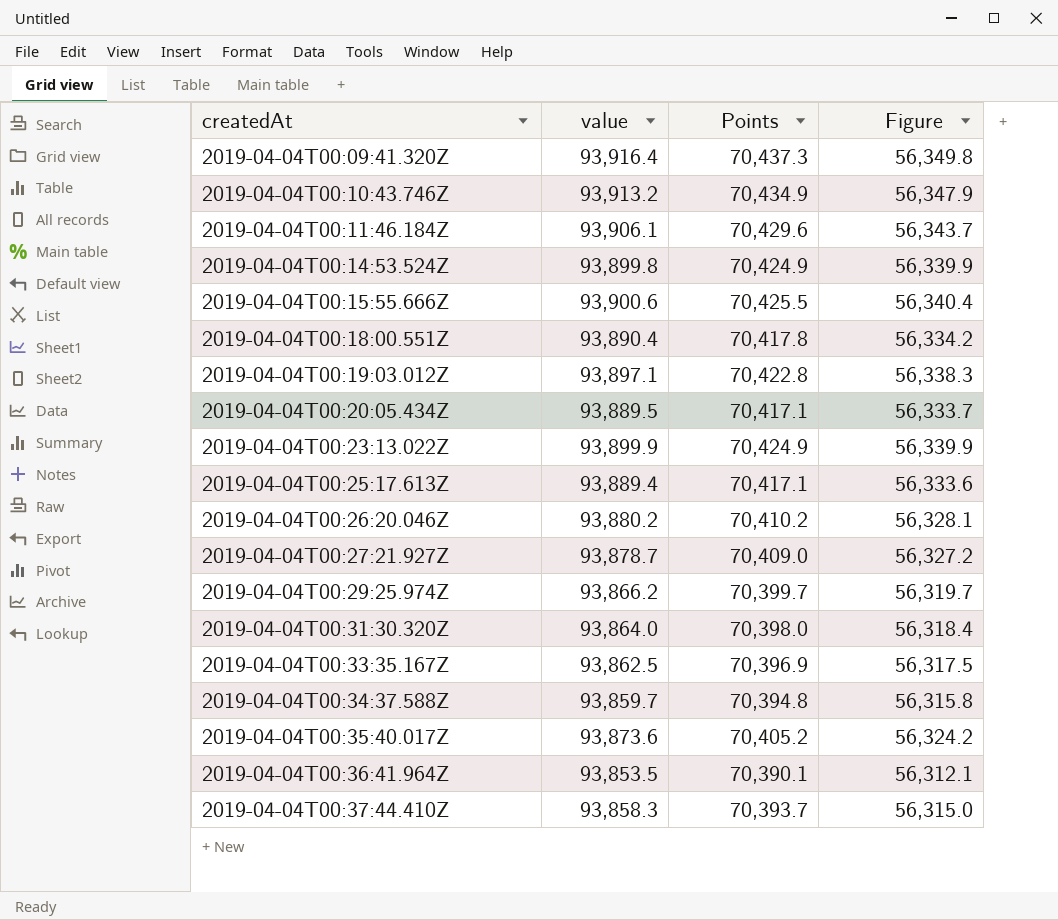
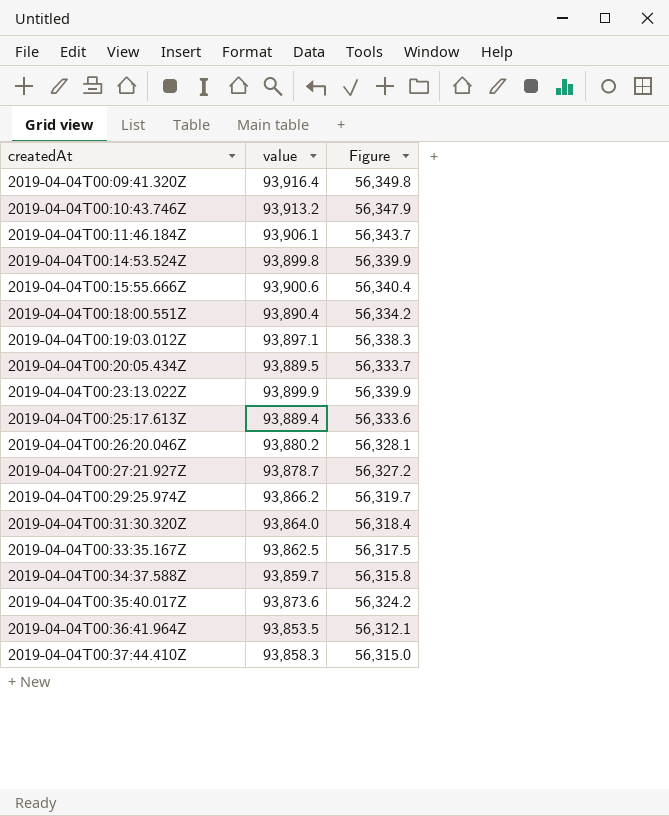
column Points | formula: [value] * 0.75 -> none

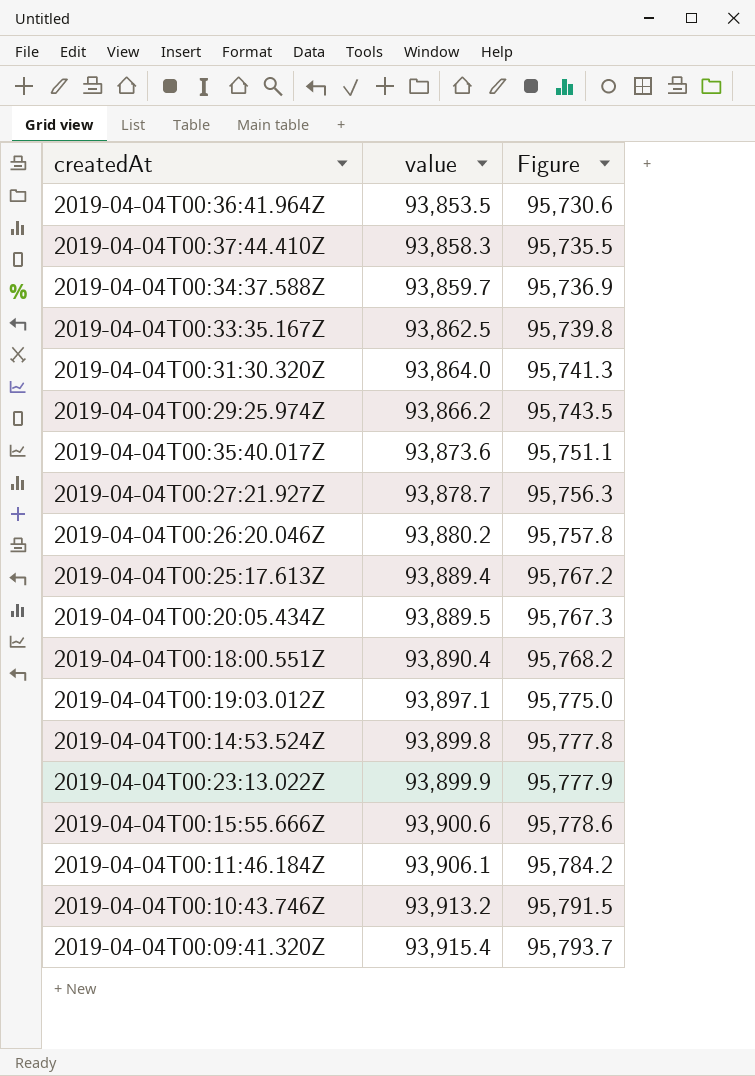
row order: createdAt ascending -> value ascending
column Figure | formula: [value] * 0.6 -> [value] * 1.02
2019-04-04T00:09:41.320Z | value: 93,916.4 -> 93,915.4

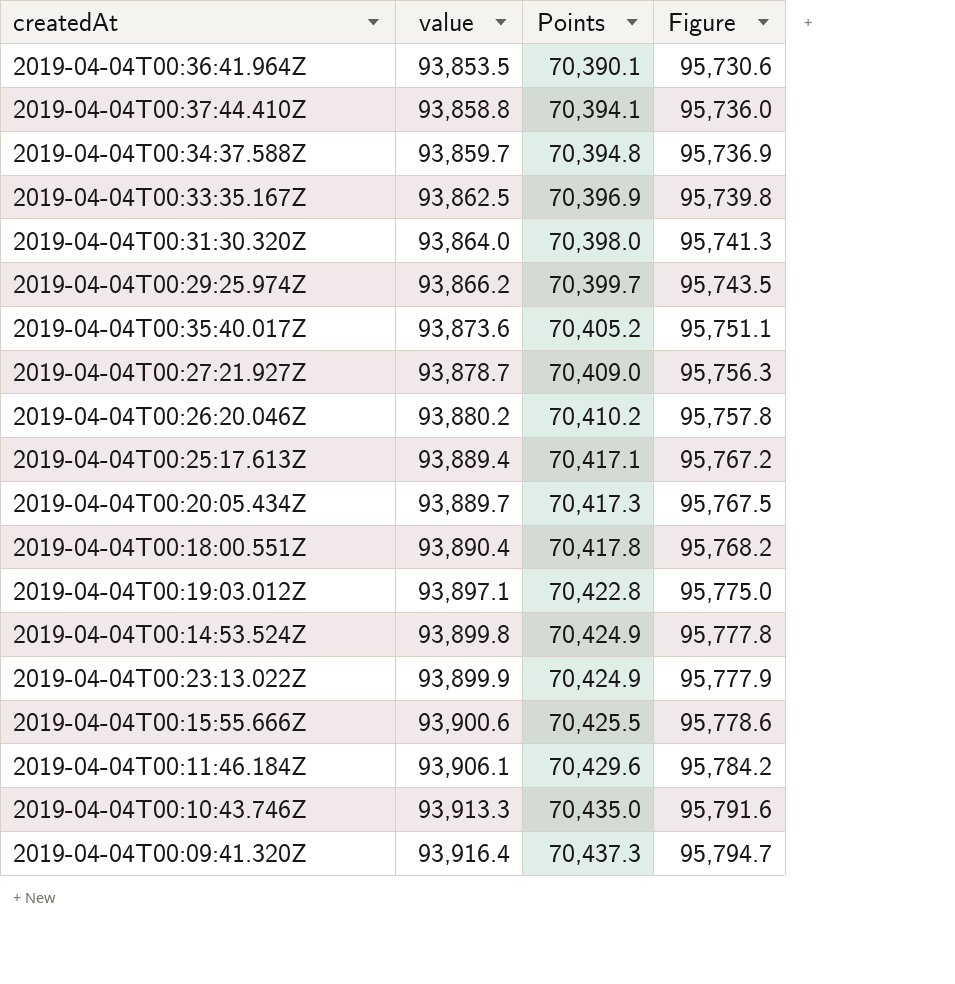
column Points | formula: none -> [value] * 0.75
2019-04-04T00:37:44.410Z | value: 93,858.3 -> 93,858.8
2019-04-04T00:37:44.410Z | Figure: 95,735.5 -> 95,736.0
2019-04-04T00:20:05.434Z | value: 93,889.5 -> 93,889.7
2019-04-04T00:20:05.434Z | Figure: 95,767.3 -> 95,767.5
2019-04-04T00:10:43.746Z | value: 93,913.2 -> 93,913.3
2019-04-04T00:10:43.746Z | Figure: 95,791.5 -> 95,791.6
2019-04-04T00:09:41.320Z | value: 93,915.4 -> 93,916.4
2019-04-04T00:09:41.320Z | Figure: 95,793.7 -> 95,794.7

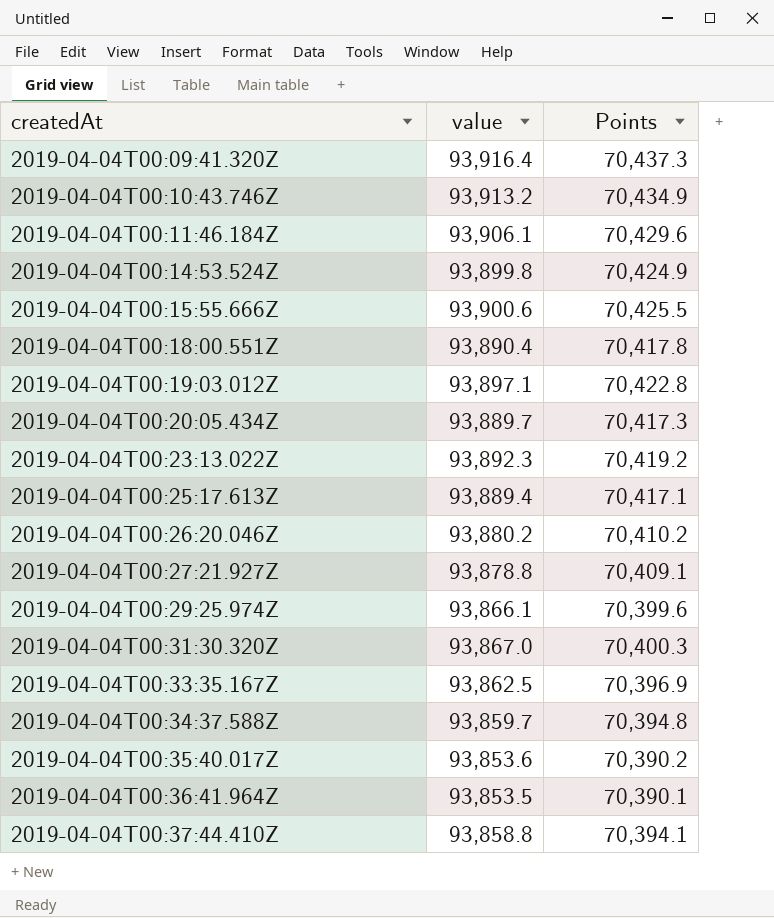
row order: value ascending -> createdAt ascending
column Figure | formula: [value] * 1.02 -> none
2019-04-04T00:10:43.746Z | value: 93,913.3 -> 93,913.2
2019-04-04T00:10:43.746Z | Points: 70,435.0 -> 70,434.9
2019-04-04T00:23:13.022Z | value: 93,899.9 -> 93,892.3
2019-04-04T00:23:13.022Z | Points: 70,424.9 -> 70,419.2
2019-04-04T00:27:21.927Z | value: 93,878.7 -> 93,878.8
2019-04-04T00:27:21.927Z | Points: 70,409.0 -> 70,409.1
2019-04-04T00:29:25.974Z | value: 93,866.2 -> 93,866.1
2019-04-04T00:29:25.974Z | Points: 70,399.7 -> 70,399.6
2019-04-04T00:31:30.320Z | value: 93,864.0 -> 93,867.0
2019-04-04T00:31:30.320Z | Points: 70,398.0 -> 70,400.3
2019-04-04T00:35:40.017Z | value: 93,873.6 -> 93,853.6
2019-04-04T00:35:40.017Z | Points: 70,405.2 -> 70,390.2

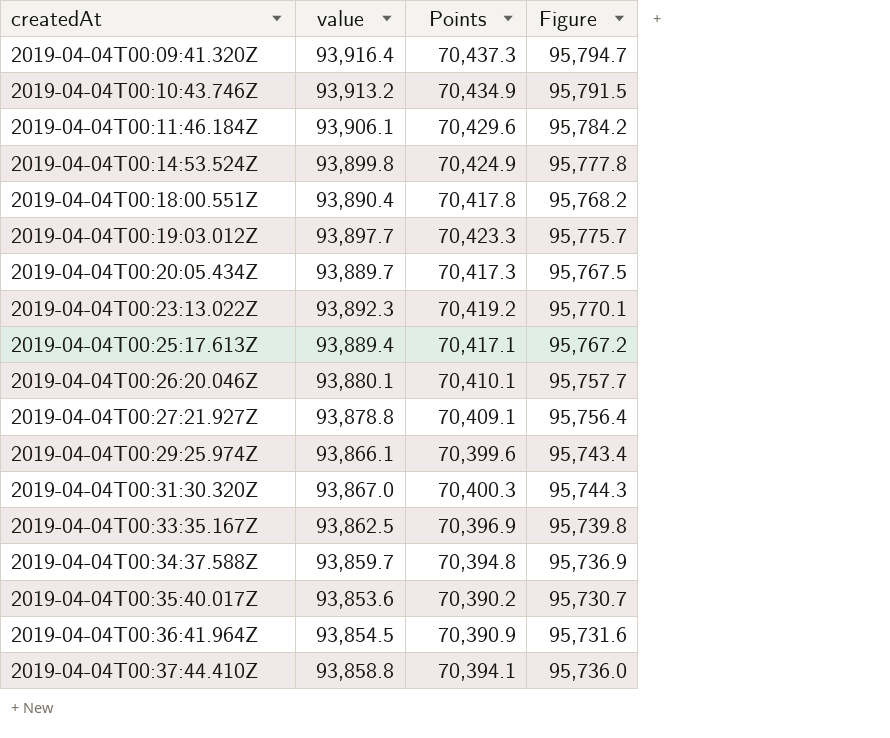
column Figure | formula: none -> [value] * 1.02
row 2019-04-04T00:15:55.666Z: 93,900.6 | 70,425.5 -> none
2019-04-04T00:19:03.012Z | value: 93,897.1 -> 93,897.7
2019-04-04T00:19:03.012Z | Points: 70,422.8 -> 70,423.3
2019-04-04T00:26:20.046Z | value: 93,880.2 -> 93,880.1
2019-04-04T00:26:20.046Z | Points: 70,410.2 -> 70,410.1
2019-04-04T00:36:41.964Z | value: 93,853.5 -> 93,854.5
2019-04-04T00:36:41.964Z | Points: 70,390.1 -> 70,390.9

